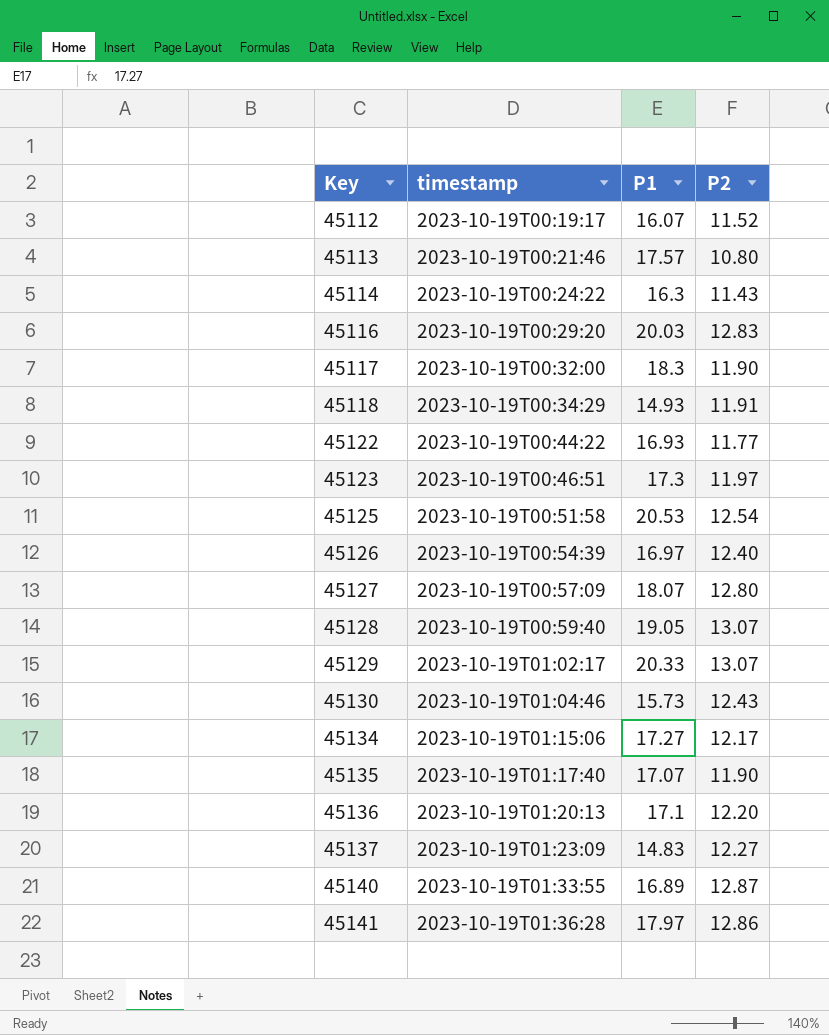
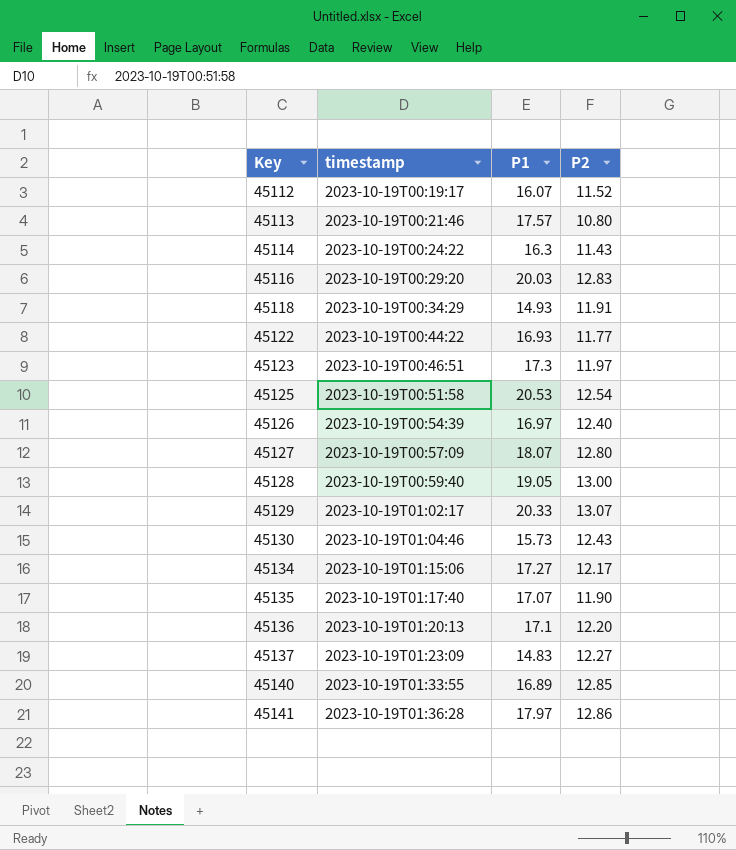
row 45117: 2023-10-19T00:32:00 | 18.3 | 11.90 -> none
45128 | P2: 13.07 -> 13.00
45140 | P2: 12.87 -> 12.85

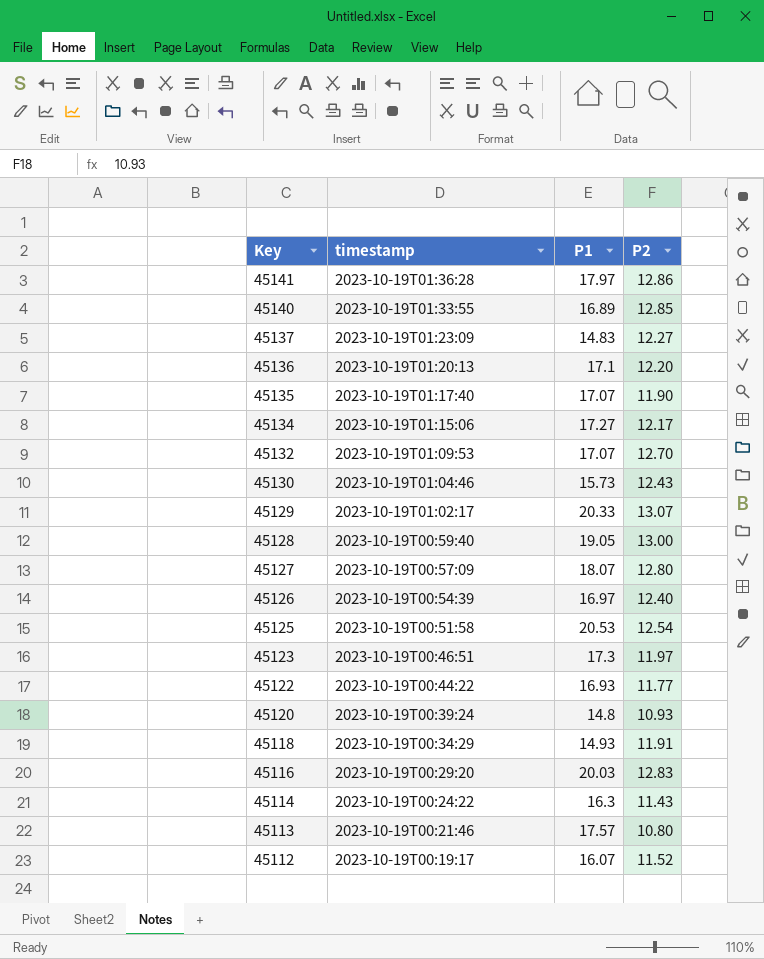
row order: Key ascending -> Key descending
row 45132: none -> 2023-10-19T01:09:53 | 17.07 | 12.70
row 45120: none -> 2023-10-19T00:39:24 | 14.8 | 10.93

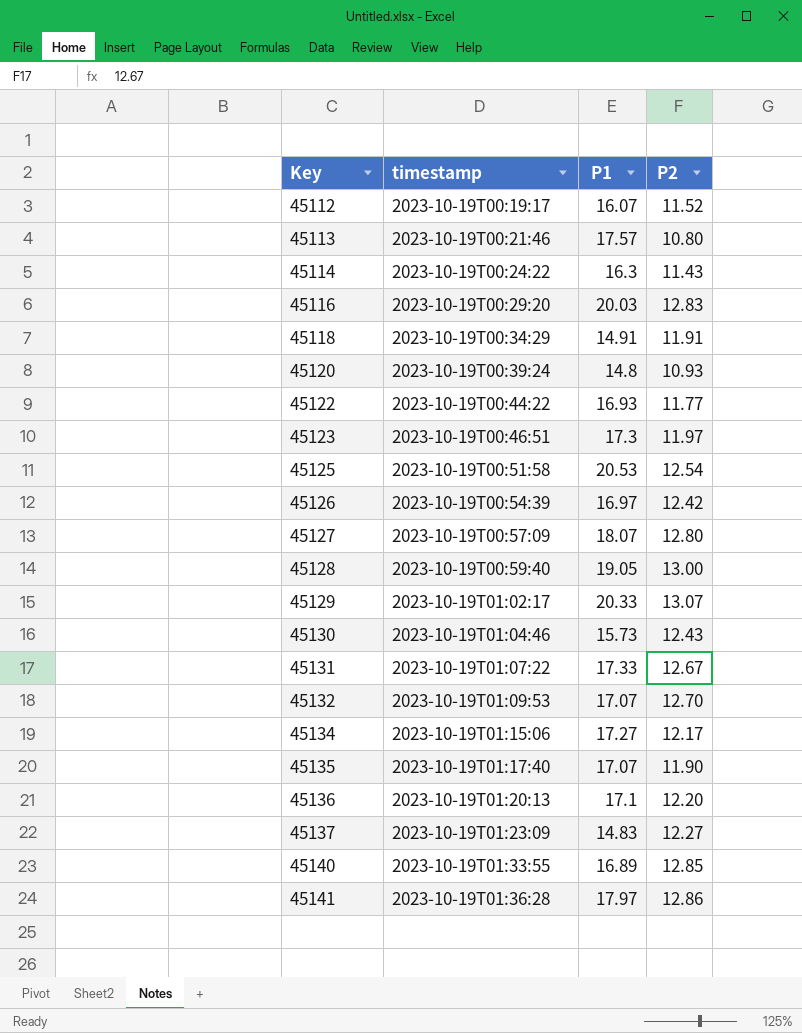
row order: Key descending -> Key ascending
45118 | P1: 14.93 -> 14.91
45126 | P2: 12.40 -> 12.42
row 45131: none -> 2023-10-19T01:07:22 | 17.33 | 12.67

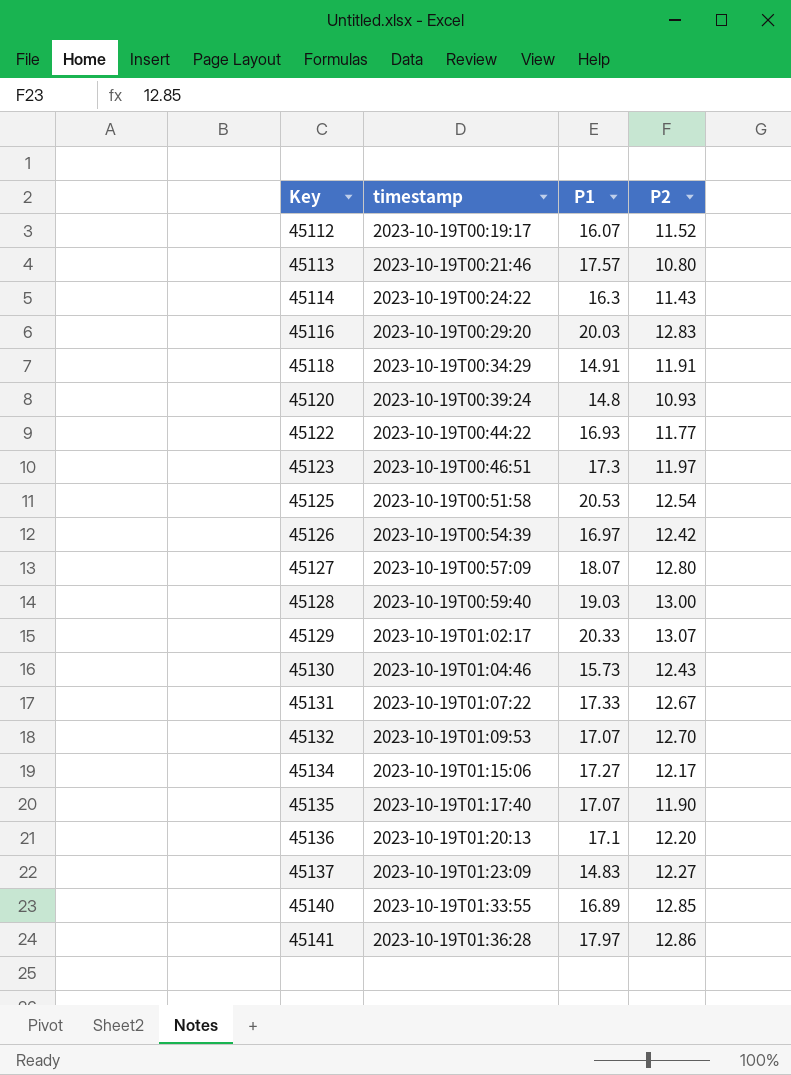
45128 | P1: 19.05 -> 19.03

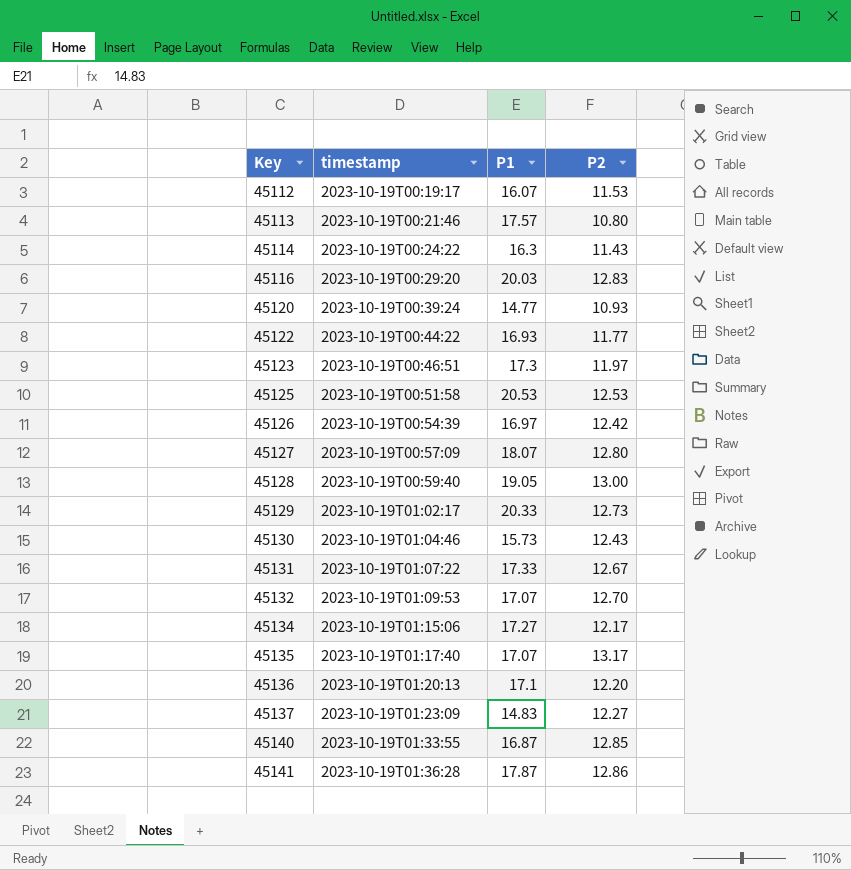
row 45118: 2023-10-19T00:34:29 | 14.91 | 11.91 -> none
45112 | P2: 11.52 -> 11.53
45120 | P1: 14.8 -> 14.77
45125 | P2: 12.54 -> 12.53
45128 | P1: 19.03 -> 19.05
45129 | P2: 13.07 -> 12.73
45135 | P2: 11.90 -> 13.17
45140 | P1: 16.89 -> 16.87
45141 | P1: 17.97 -> 17.87

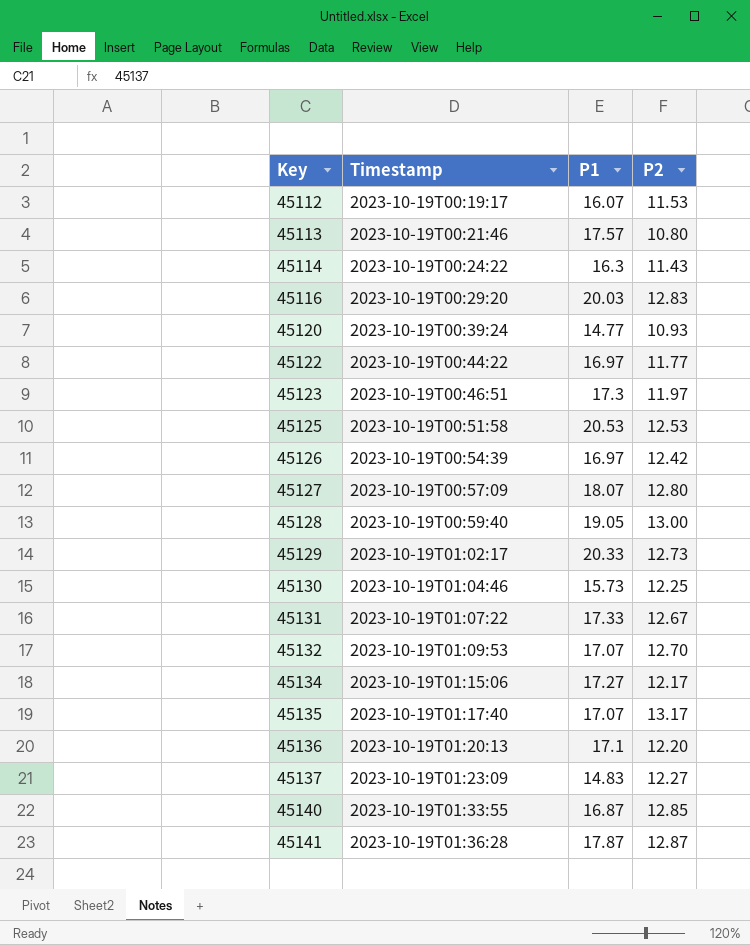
column name: timestamp -> Timestamp
45122 | P1: 16.93 -> 16.97
45130 | P2: 12.43 -> 12.25
45141 | P2: 12.86 -> 12.87

